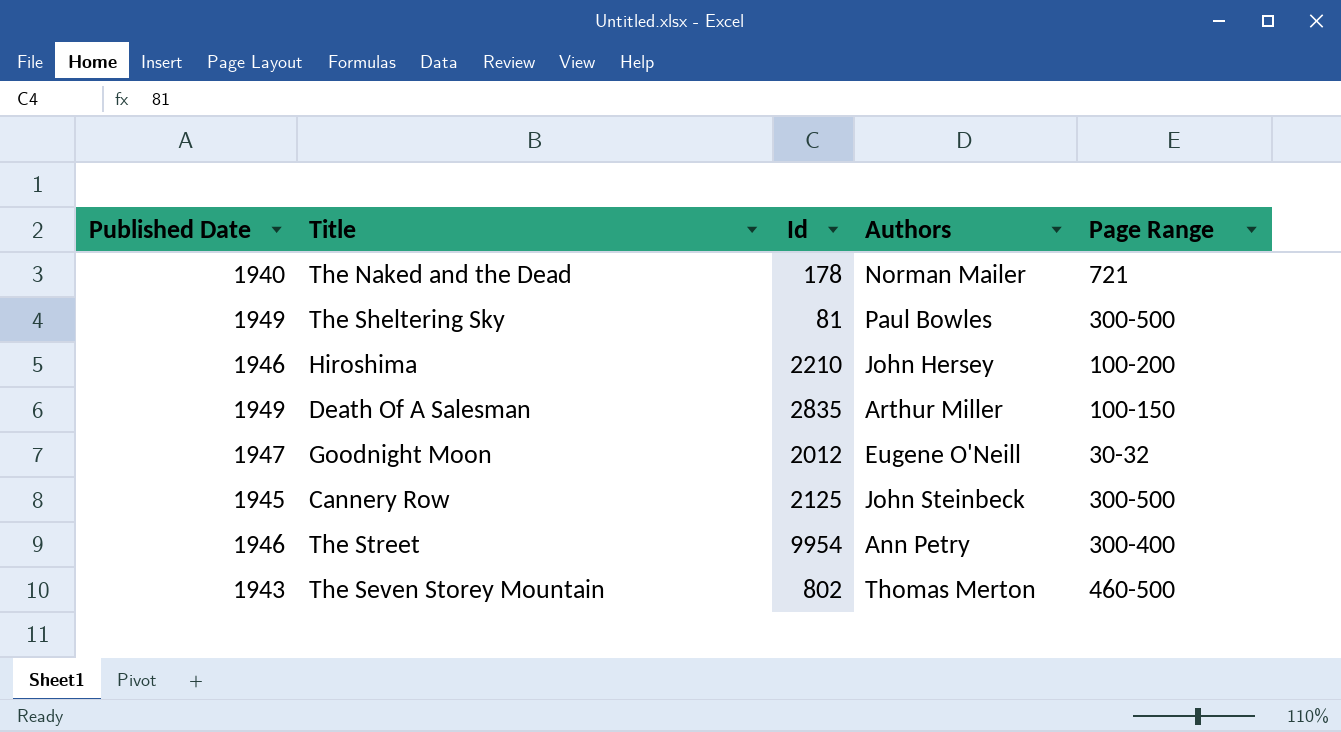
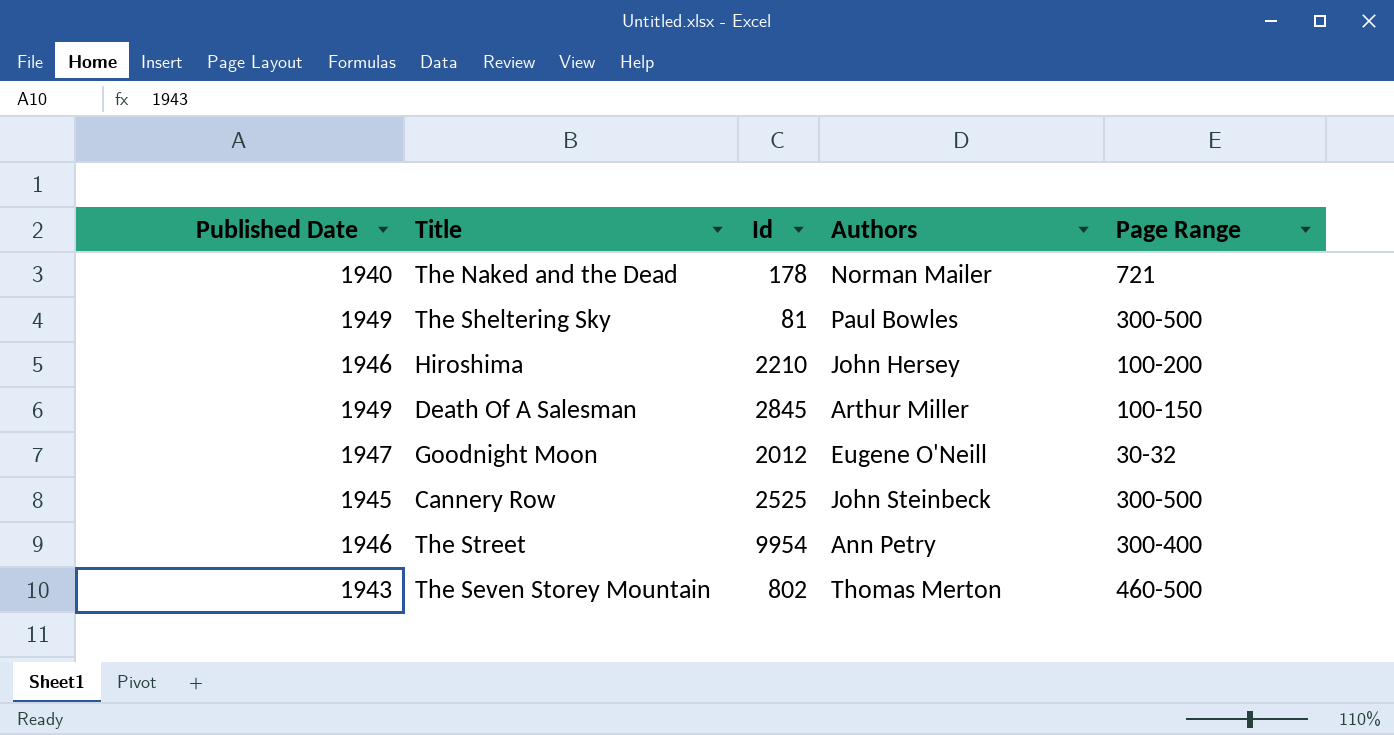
Death Of A Salesman | Id: 2835 -> 2845
Cannery Row | Id: 2125 -> 2525

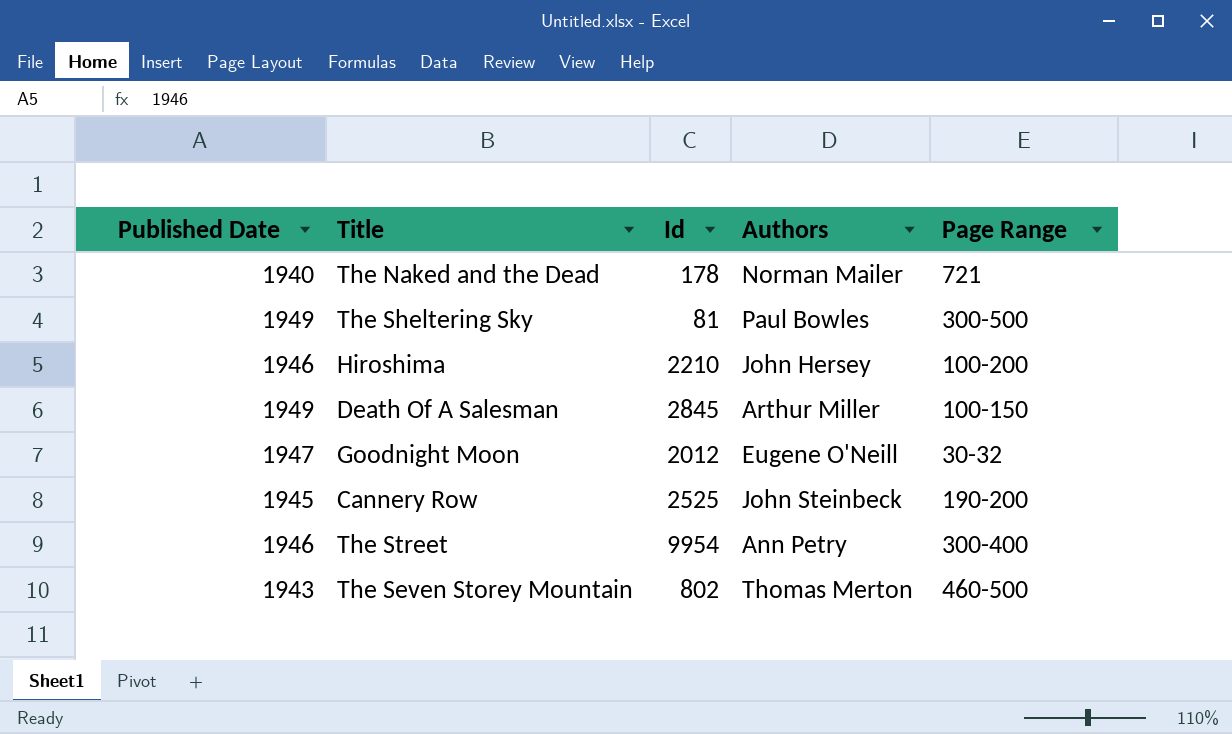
Cannery Row | Page Range: 300-500 -> 190-200

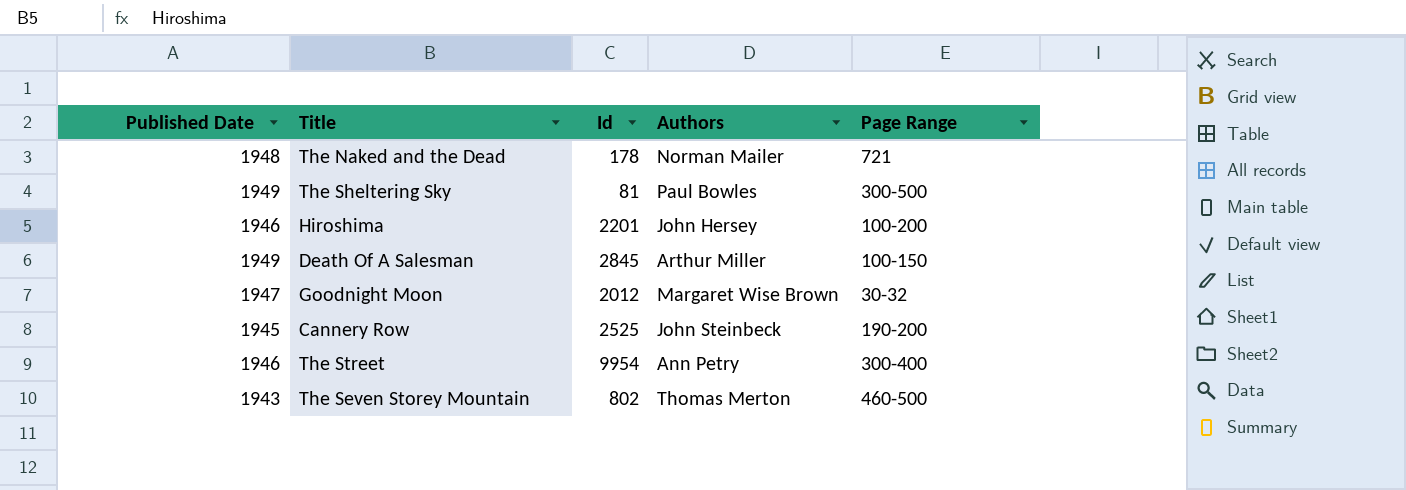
The Naked and the Dead | Published Date: 1940 -> 1948
Hiroshima | Id: 2210 -> 2201
Goodnight Moon | Authors: Eugene O'Neill -> Margaret Wise Brown

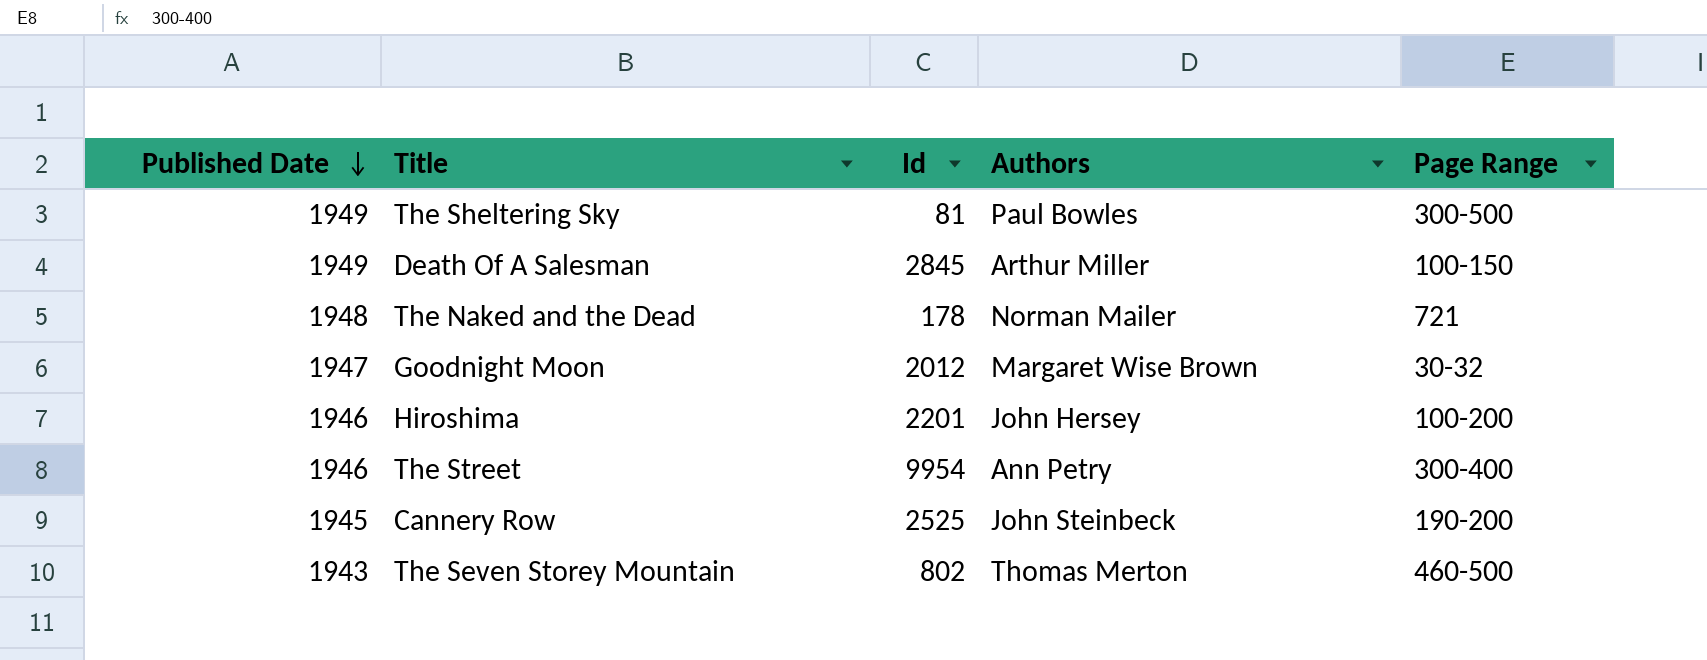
row order: none -> Published Date descending

